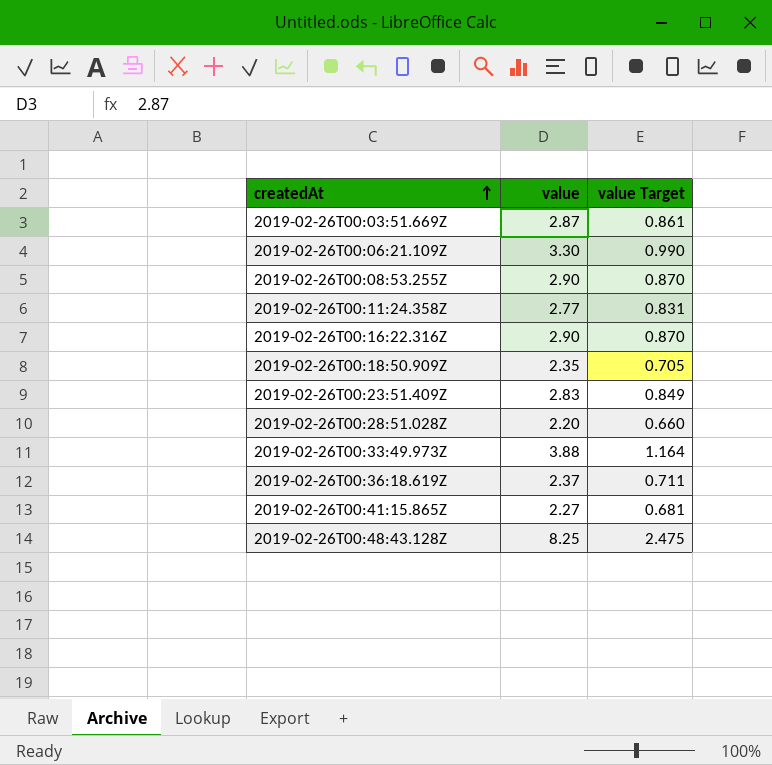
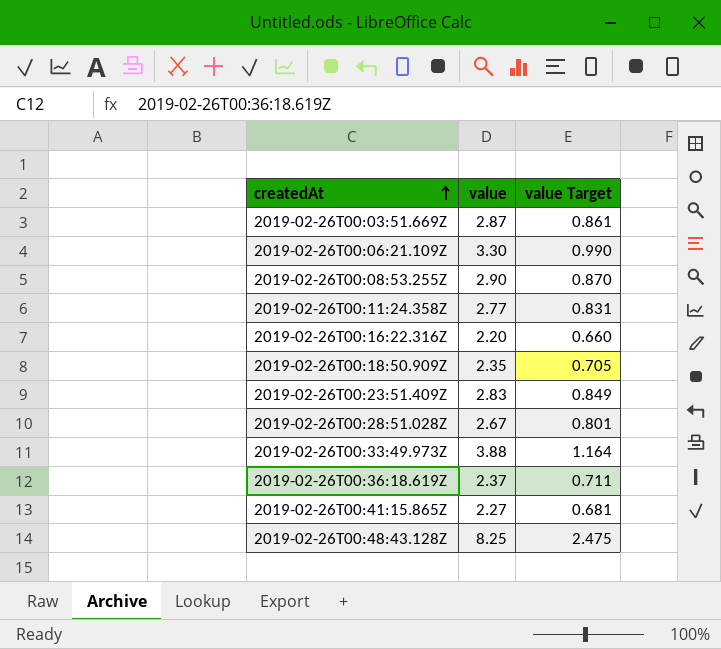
2019-02-26T00:16:22.316Z | value: 2.90 -> 2.20
2019-02-26T00:16:22.316Z | value Target: 0.870 -> 0.660
2019-02-26T00:28:51.028Z | value: 2.20 -> 2.67
2019-02-26T00:28:51.028Z | value Target: 0.660 -> 0.801

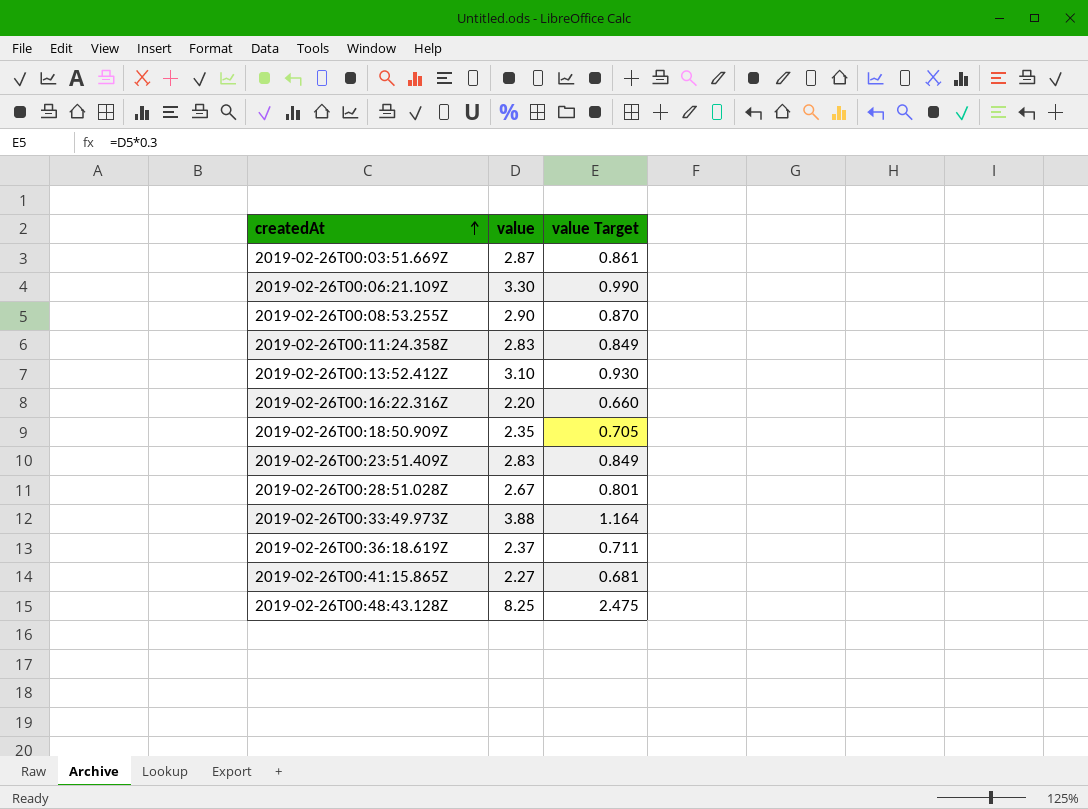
2019-02-26T00:11:24.358Z | value: 2.77 -> 2.83
2019-02-26T00:11:24.358Z | value Target: 0.831 -> 0.849
row 2019-02-26T00:13:52.412Z: none -> 3.10 | 0.930

